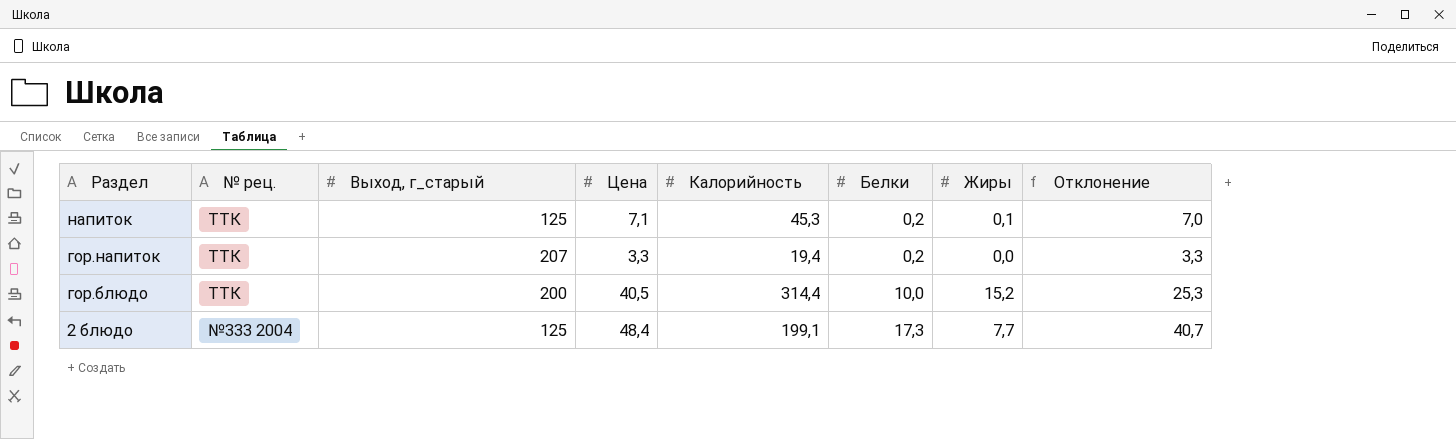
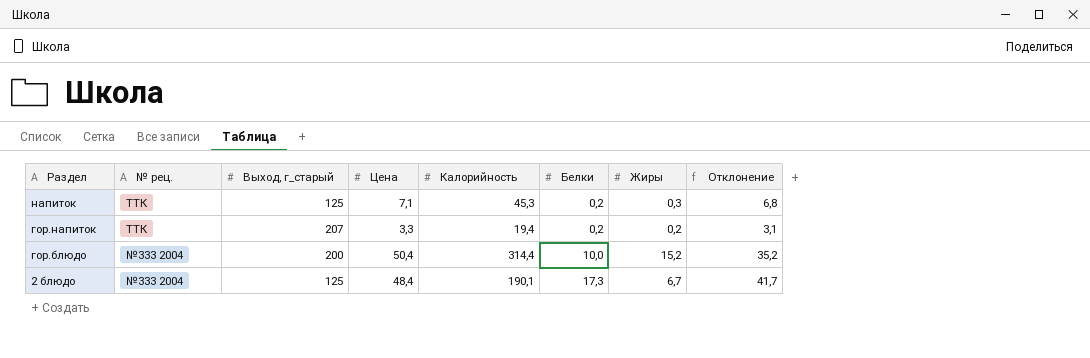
напиток | Жиры: 0,1 -> 0,3
напиток | Отклонение: 7,0 -> 6,8
гор.напиток | Жиры: 0,0 -> 0,2
гор.напиток | Отклонение: 3,3 -> 3,1
гор.блюдо | № рец.: ТТК -> №333 2004
гор.блюдо | Цена: 40,5 -> 50,4
гор.блюдо | Отклонение: 25,3 -> 35,2
2 блюдо | Калорийность: 199,1 -> 190,1
2 блюдо | Жиры: 7,7 -> 6,7
2 блюдо | Отклонение: 40,7 -> 41,7

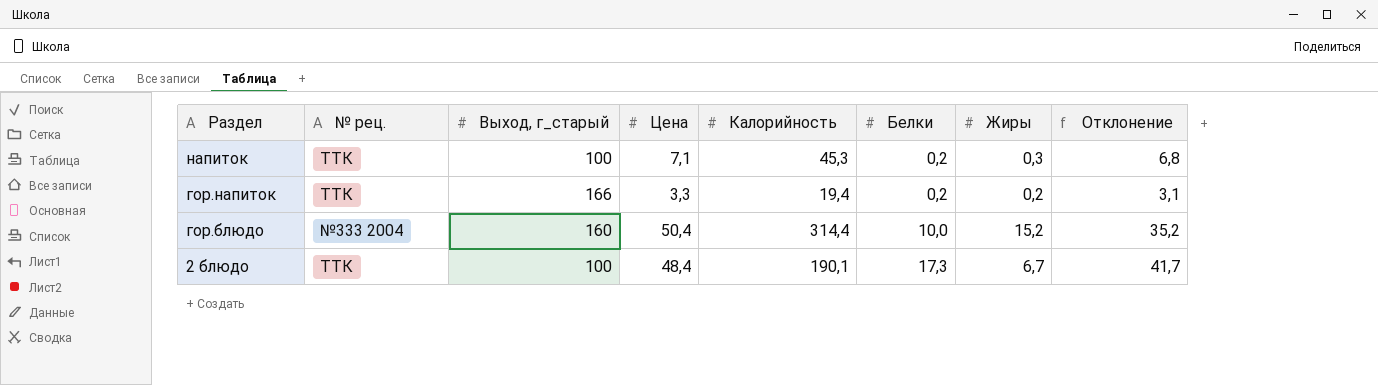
напиток | Выход, г_старый: 125 -> 100
гор.напиток | Выход, г_старый: 207 -> 166
гор.блюдо | Выход, г_старый: 200 -> 160
2 блюдо | № рец.: №333 2004 -> ТТК
2 блюдо | Выход, г_старый: 125 -> 100

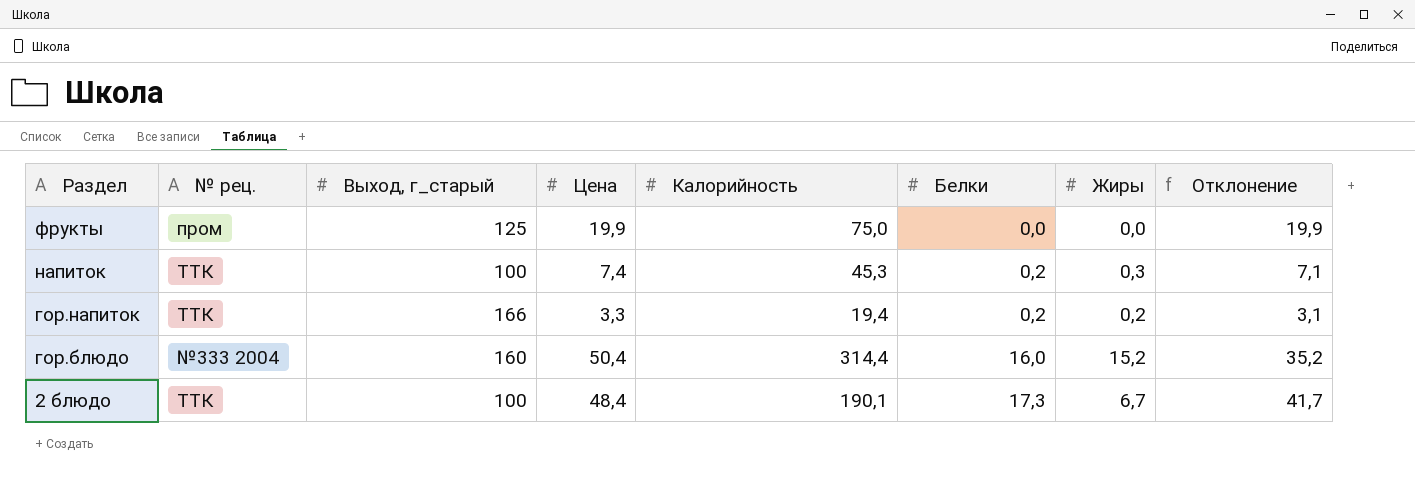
row фрукты: none -> пром | 125 | 19,9 | 75,0 | 0,0 | 0,0 | 19,9
напиток | Цена: 7,1 -> 7,4
напиток | Отклонение: 6,8 -> 7,1
гор.блюдо | Белки: 10,0 -> 16,0

